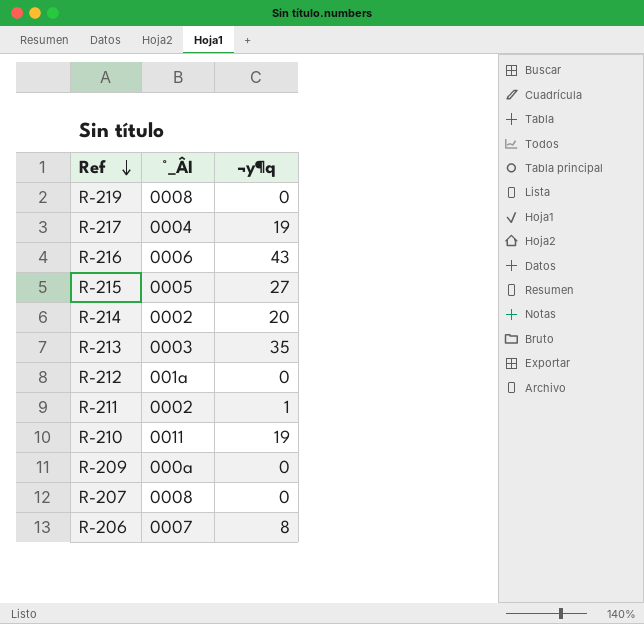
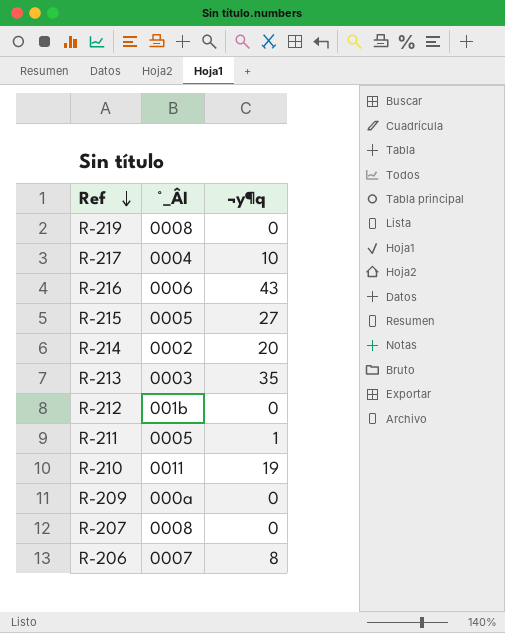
R-217 | ¬y¶q: 19 -> 10
R-212 | °_ÂI: 001a -> 001b
R-211 | °_ÂI: 0002 -> 0005

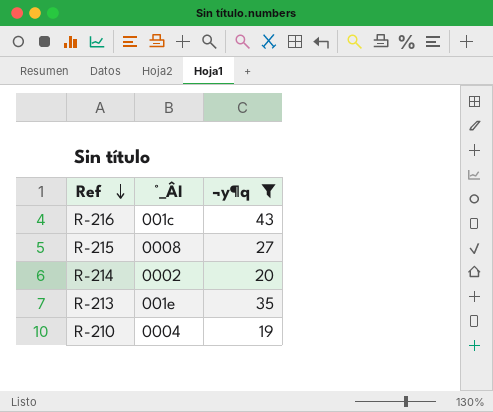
filter: none -> ¬y¶q >= 19
R-216 | °_ÂI: 0006 -> 001c
R-215 | °_ÂI: 0005 -> 0008
R-213 | °_ÂI: 0003 -> 001e
R-210 | °_ÂI: 0011 -> 0004

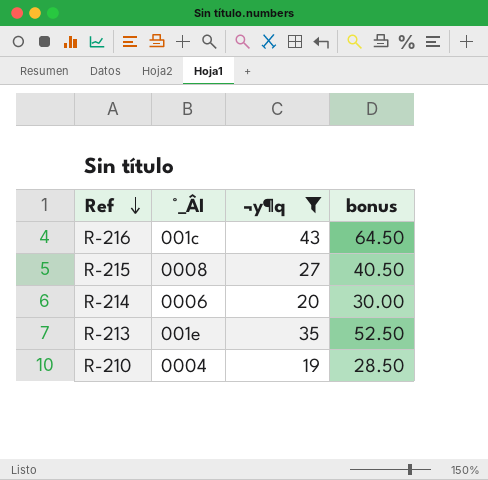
column bonus | formula: none -> [¬y¶q] * 1.5
R-214 | °_ÂI: 0002 -> 0006

